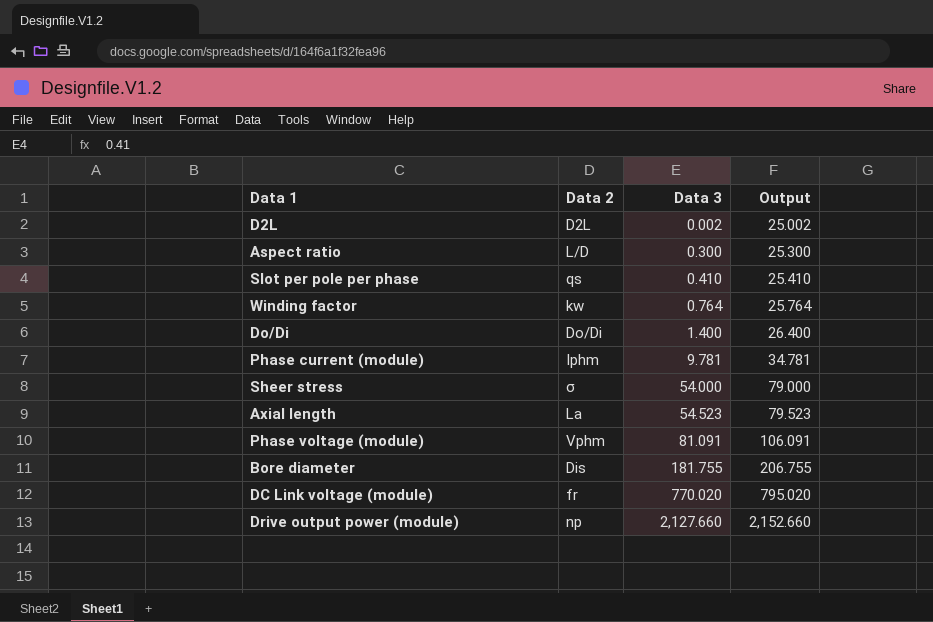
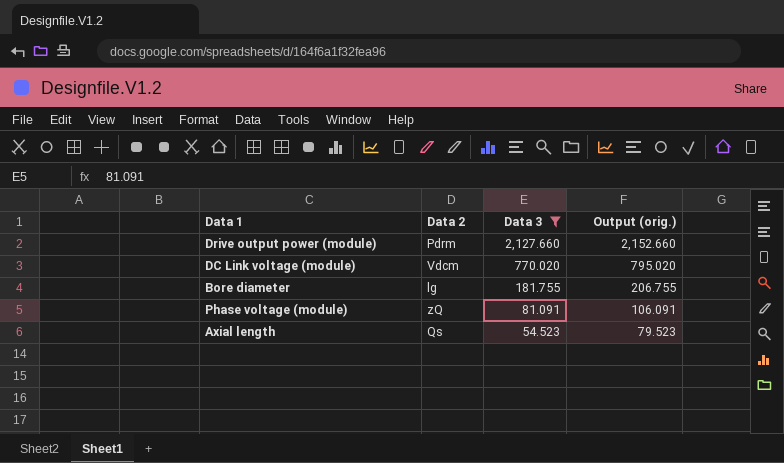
filter: none -> Data 3 >= 54.523
row order: Data 3 ascending -> Data 3 descending
column name: Output -> Output (orig.)
Drive output power (module) | Data 2: np -> Pdrm
DC Link voltage (module) | Data 2: fr -> Vdcm
Bore diameter | Data 2: Dis -> lg
Phase voltage (module) | Data 2: Vphm -> zQ
Axial length | Data 2: La -> Qs

